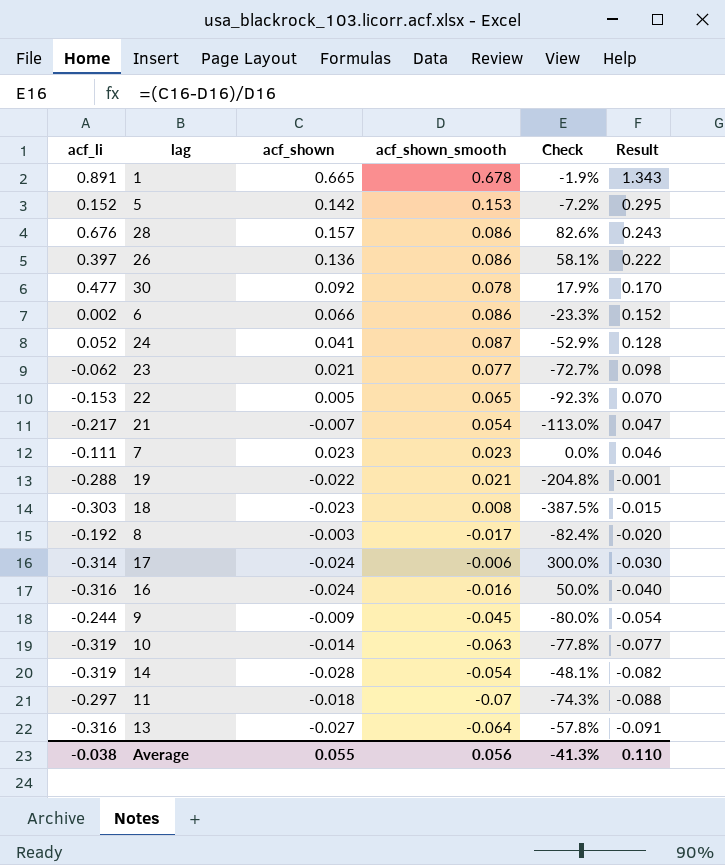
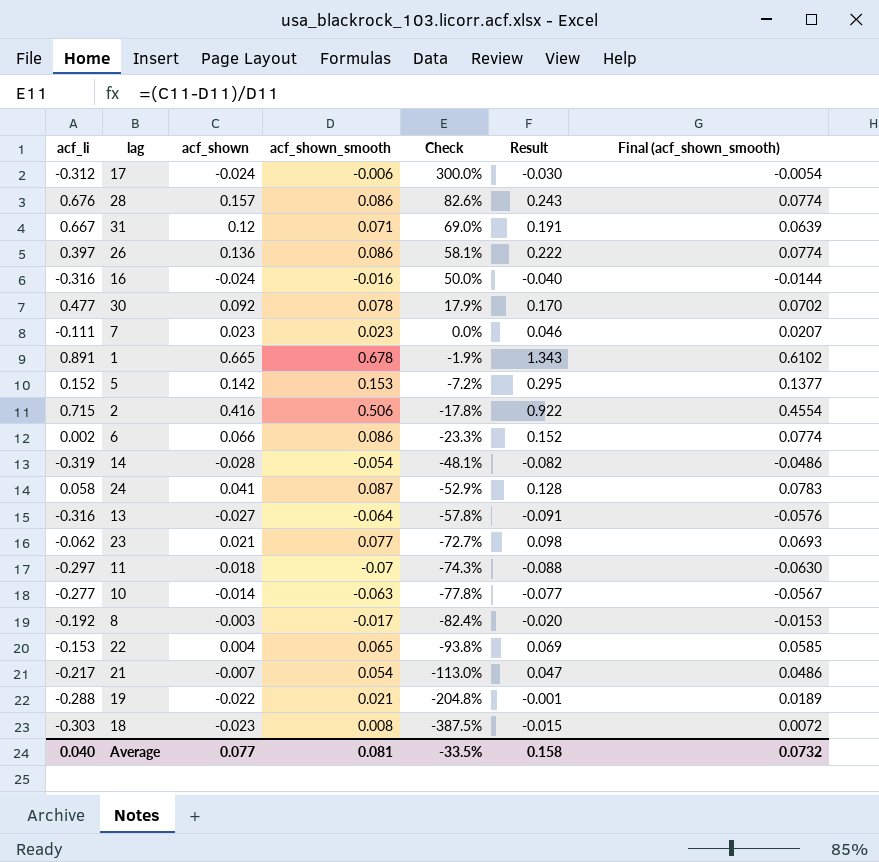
row order: Result descending -> Check descending
column Final (acf_shown_smooth) | formula: none -> [acf_shown_smooth] * 0.9
row 9: -0.244 | -0.009 | -0.045 | -80.0% | -0.054 -> none
17 | acf_li: -0.314 -> -0.312
row 31: none -> 0.667 | 0.12 | 0.071 | 69.0% | 0.191 | 0.0639
row 2: none -> 0.715 | 0.416 | 0.506 | -17.8% | 0.922 | 0.4554
24 | acf_li: 0.052 -> 0.058
10 | acf_li: -0.319 -> -0.277
22 | acf_shown: 0.005 -> 0.004
22 | Check: -92.3% -> -93.8%
22 | Result: 0.070 -> 0.069
Average | acf_li: -0.038 -> 0.040
Average | acf_shown: 0.055 -> 0.077
Average | acf_shown_smooth: 0.056 -> 0.081
Average | Check: -41.3% -> -33.5%
Average | Result: 0.110 -> 0.158

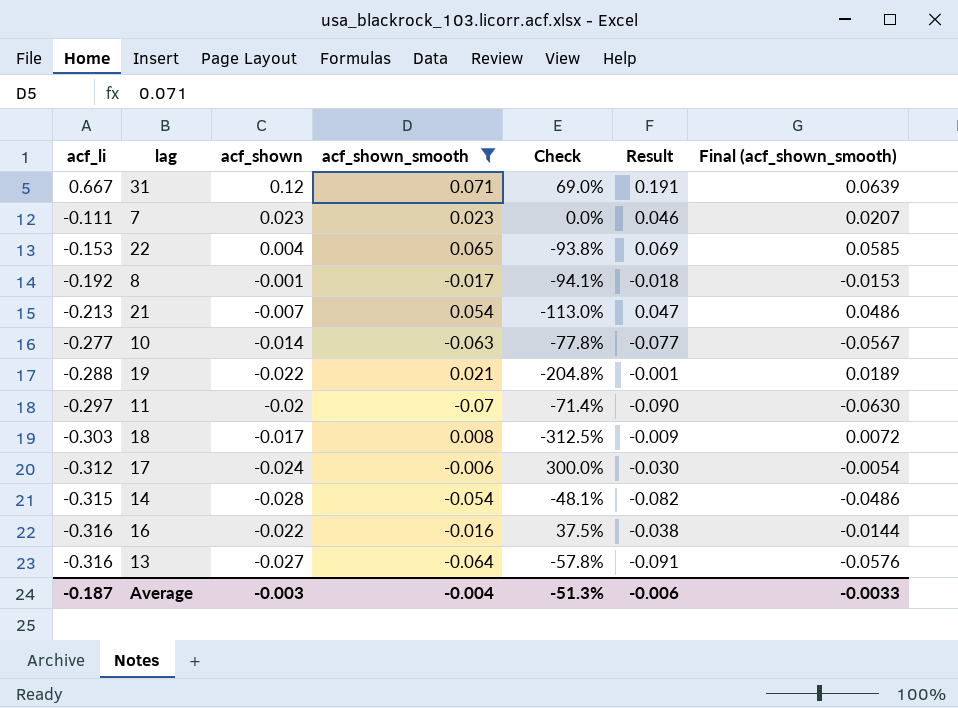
filter: none -> acf_shown_smooth <= 0.071
row order: Check descending -> acf_li descending
8 | acf_shown: -0.003 -> -0.001
8 | Check: -82.4% -> -94.1%
8 | Result: -0.020 -> -0.018
21 | acf_li: -0.217 -> -0.213
11 | acf_shown: -0.018 -> -0.02
11 | Check: -74.3% -> -71.4%
11 | Result: -0.088 -> -0.090
18 | acf_shown: -0.023 -> -0.017
18 | Check: -387.5% -> -312.5%
18 | Result: -0.015 -> -0.009
14 | acf_li: -0.319 -> -0.315
16 | acf_shown: -0.024 -> -0.022
16 | Check: 50.0% -> 37.5%
16 | Result: -0.040 -> -0.038
Average | acf_li: 0.040 -> -0.187
Average | acf_shown: 0.077 -> -0.003
Average | acf_shown_smooth: 0.081 -> -0.004
Average | Check: -33.5% -> -51.3%
Average | Result: 0.158 -> -0.006
Average | Final (acf_shown_smooth): 0.0732 -> -0.0033

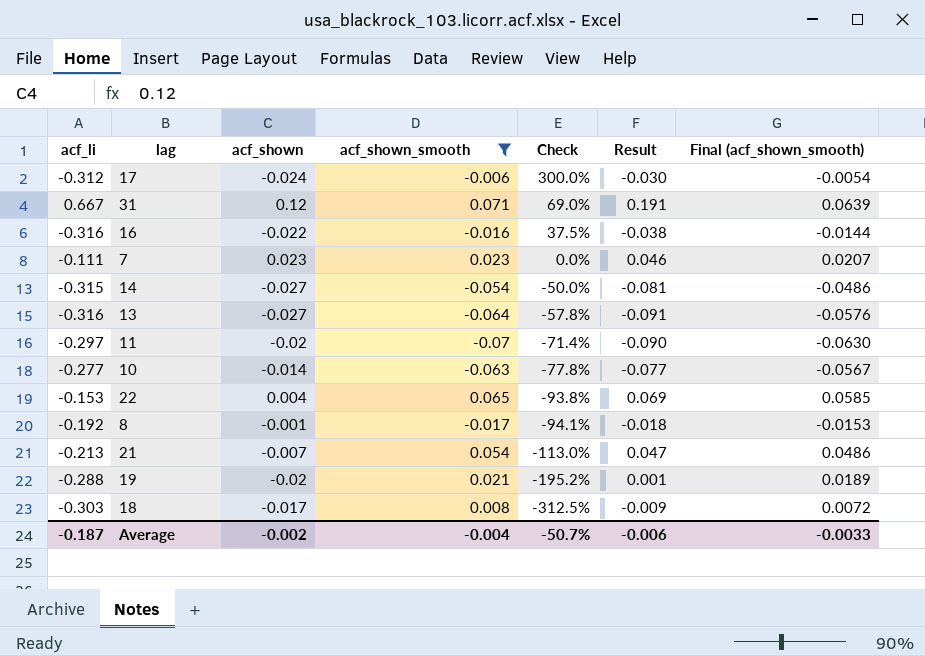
row order: acf_li descending -> Check descending
14 | acf_shown: -0.028 -> -0.027
14 | Check: -48.1% -> -50.0%
14 | Result: -0.082 -> -0.081
19 | acf_shown: -0.022 -> -0.02
19 | Check: -204.8% -> -195.2%
19 | Result: -0.001 -> 0.001
Average | acf_shown: -0.003 -> -0.002
Average | Check: -51.3% -> -50.7%

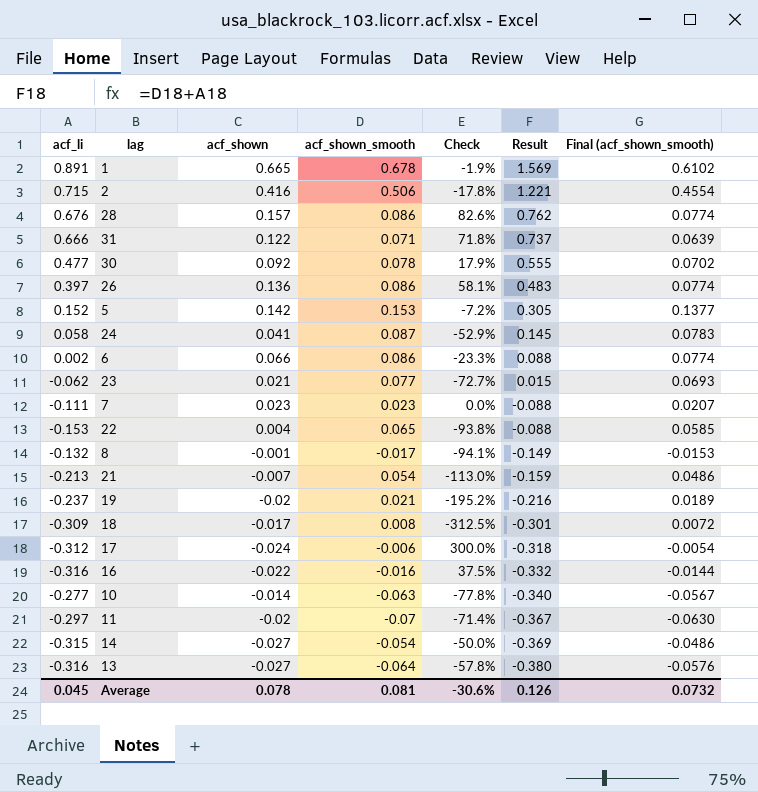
filter: acf_shown_smooth <= 0.071 -> none
row order: Check descending -> Result descending
column Result | formula: [acf_shown] + [acf_shown_smooth] -> [acf_li] + [acf_shown_smooth]
31 | acf_li: 0.667 -> 0.666
31 | acf_shown: 0.12 -> 0.122
31 | Check: 69.0% -> 71.8%
8 | acf_li: -0.192 -> -0.132
19 | acf_li: -0.288 -> -0.237
18 | acf_li: -0.303 -> -0.309
Average | acf_li: -0.187 -> 0.045
Average | acf_shown: -0.002 -> 0.078
Average | acf_shown_smooth: -0.004 -> 0.081
Average | Check: -50.7% -> -30.6%
Average | Result: -0.006 -> 0.126
Average | Final (acf_shown_smooth): -0.0033 -> 0.0732

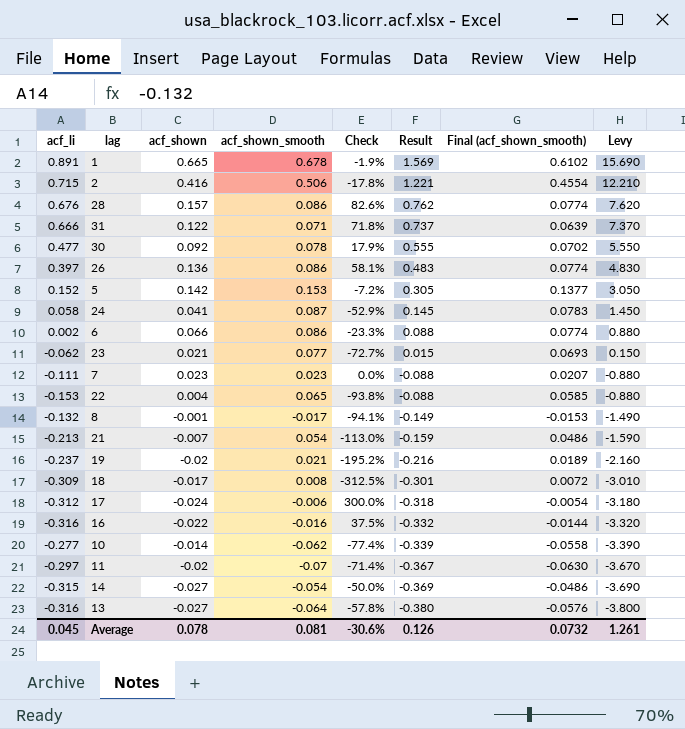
column Levy | formula: none -> [Result] * 10
10 | acf_shown_smooth: -0.063 -> -0.062
10 | Check: -77.8% -> -77.4%
10 | Result: -0.340 -> -0.339
10 | Final (acf_shown_smooth): -0.0567 -> -0.0558

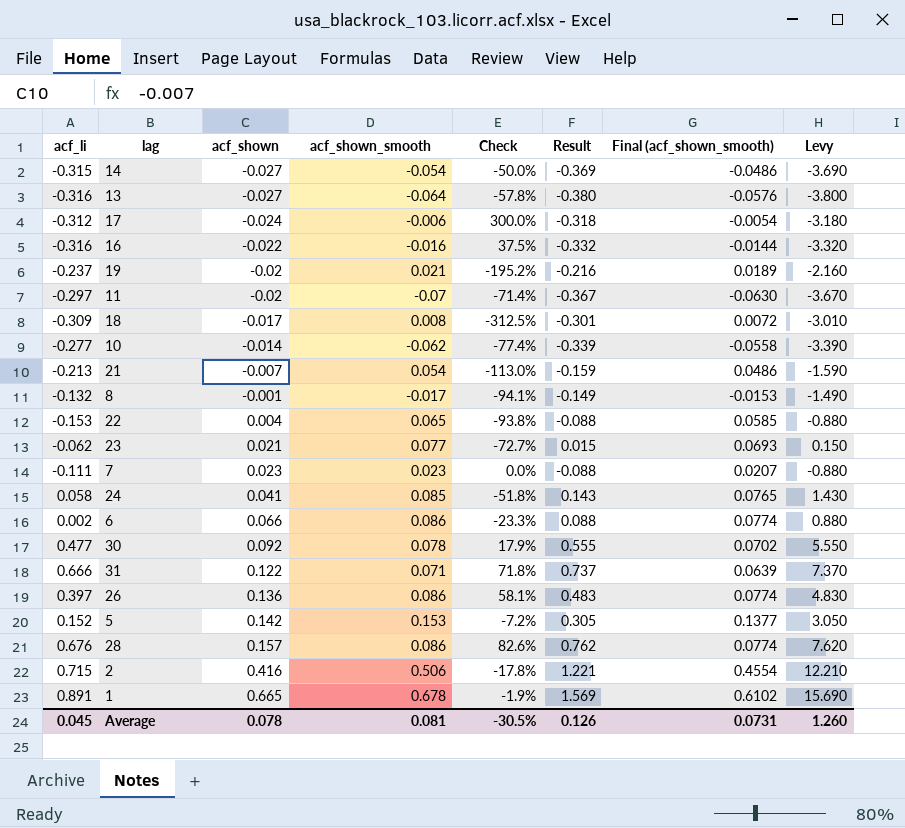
row order: Result descending -> acf_shown ascending
24 | acf_shown_smooth: 0.087 -> 0.085
24 | Check: -52.9% -> -51.8%
24 | Result: 0.145 -> 0.143
24 | Final (acf_shown_smooth): 0.0783 -> 0.0765
24 | Levy: 1.450 -> 1.430
Average | Check: -30.6% -> -30.5%
Average | Final (acf_shown_smooth): 0.0732 -> 0.0731
Average | Levy: 1.261 -> 1.260

